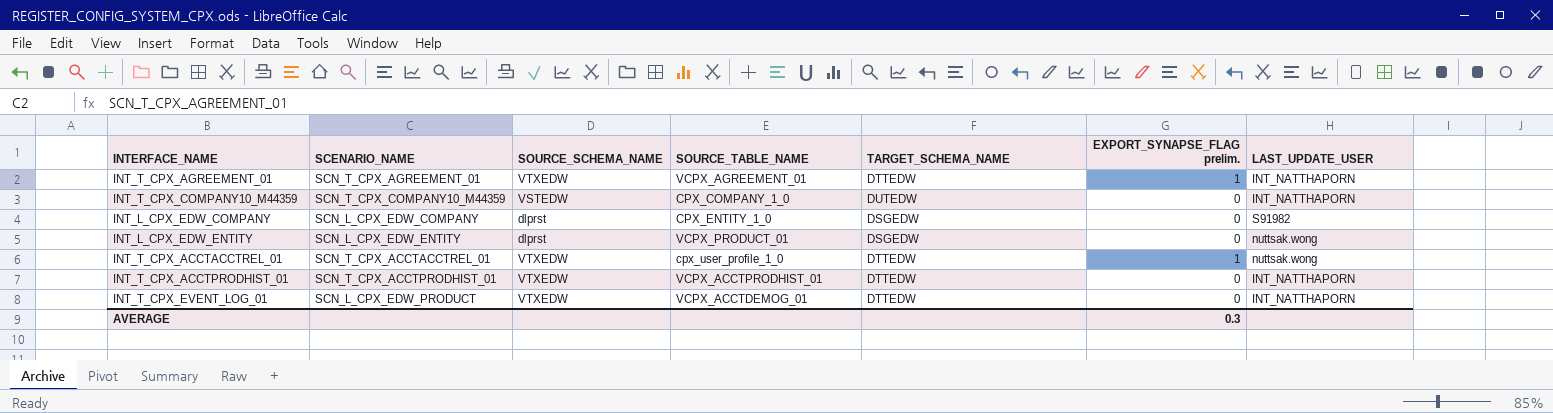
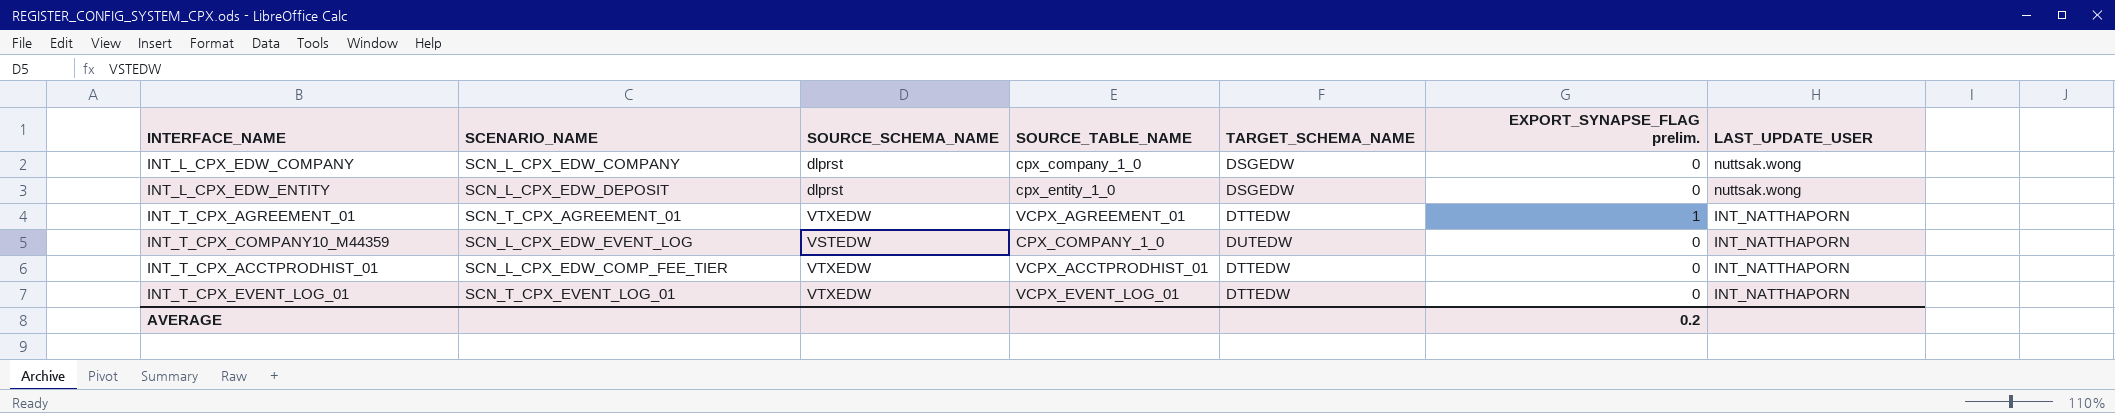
row order: none -> LAST_UPDATE_USER descending
row INT_T_CPX_ACCTACCTREL_01: SCN_T_CPX_ACCTACCTREL_01 | VTXEDW | cpx_user_profile_1_0 | DTTEDW | 1 | nuttsak.wong -> none
INT_L_CPX_EDW_COMPANY | SOURCE_TABLE_NAME: CPX_ENTITY_1_0 -> cpx_company_1_0
INT_L_CPX_EDW_COMPANY | LAST_UPDATE_USER: S91982 -> nuttsak.wong
INT_L_CPX_EDW_ENTITY | SCENARIO_NAME: SCN_L_CPX_EDW_ENTITY -> SCN_L_CPX_EDW_DEPOSIT
INT_L_CPX_EDW_ENTITY | SOURCE_TABLE_NAME: VCPX_PRODUCT_01 -> cpx_entity_1_0
INT_T_CPX_COMPANY10_M44359 | SCENARIO_NAME: SCN_T_CPX_COMPANY10_M44359 -> SCN_L_CPX_EDW_EVENT_LOG
INT_T_CPX_ACCTPRODHIST_01 | SCENARIO_NAME: SCN_T_CPX_ACCTPRODHIST_01 -> SCN_L_CPX_EDW_COMP_FEE_TIER
INT_T_CPX_EVENT_LOG_01 | SCENARIO_NAME: SCN_L_CPX_EDW_PRODUCT -> SCN_T_CPX_EVENT_LOG_01
INT_T_CPX_EVENT_LOG_01 | SOURCE_TABLE_NAME: VCPX_ACCTDEMOG_01 -> VCPX_EVENT_LOG_01
AVERAGE | EXPORT_SYNAPSE_FLAG prelim.: 0.3 -> 0.2

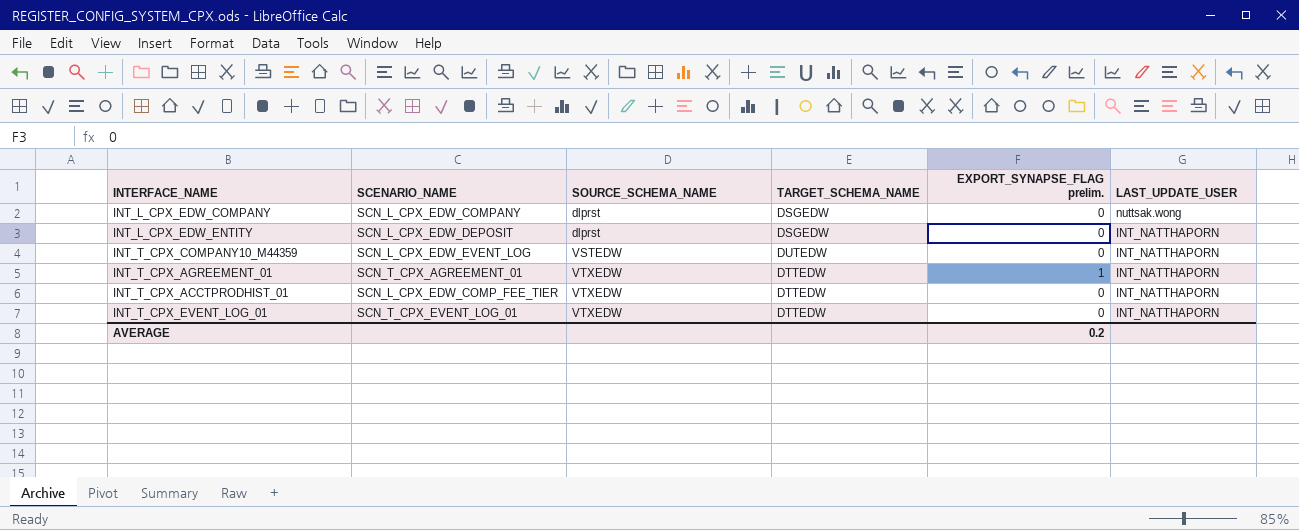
row order: LAST_UPDATE_USER descending -> SOURCE_SCHEMA_NAME ascending
column SOURCE_TABLE_NAME | position: 4 -> none
INT_L_CPX_EDW_ENTITY | LAST_UPDATE_USER: nuttsak.wong -> INT_NATTHAPORN

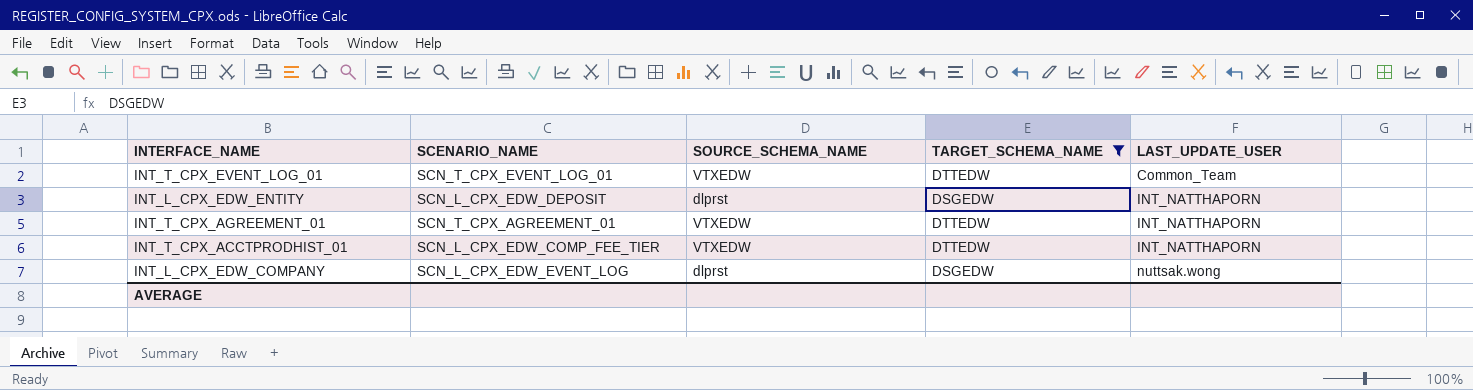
filter: none -> TARGET_SCHEMA_NAME != DUTEDW
row order: SOURCE_SCHEMA_NAME ascending -> LAST_UPDATE_USER ascending
column EXPORT_SYNAPSE_FLAG prelim. | position: 5 -> none
INT_T_CPX_EVENT_LOG_01 | LAST_UPDATE_USER: INT_NATTHAPORN -> Common_Team
INT_L_CPX_EDW_COMPANY | SCENARIO_NAME: SCN_L_CPX_EDW_COMPANY -> SCN_L_CPX_EDW_EVENT_LOG

